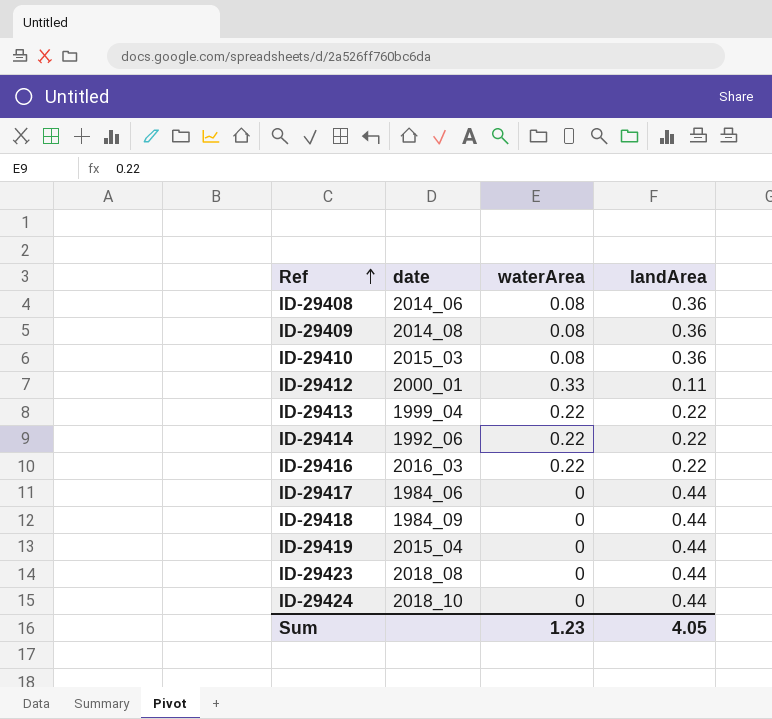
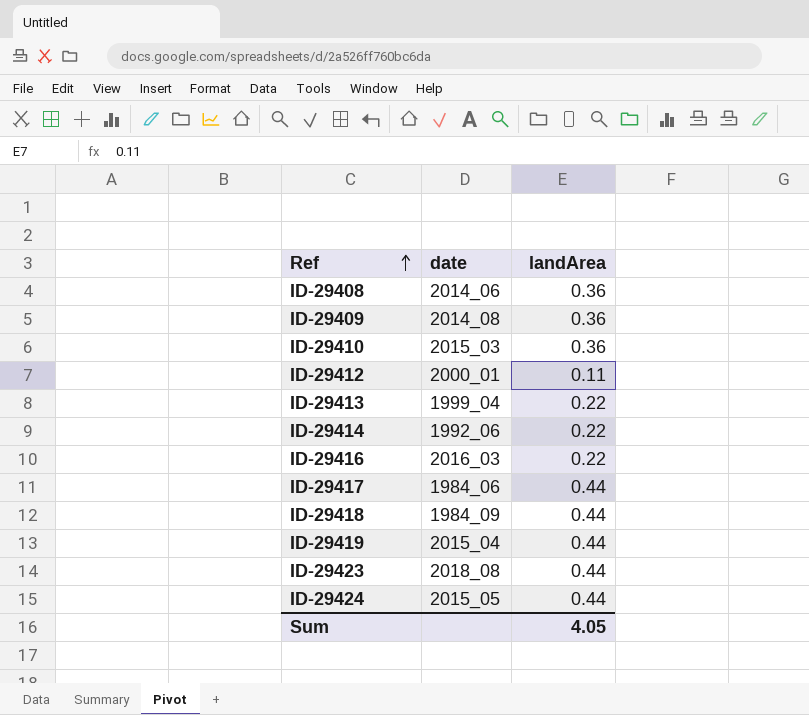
column waterArea | position: 3 -> none
ID-29424 | date: 2018_10 -> 2015_05

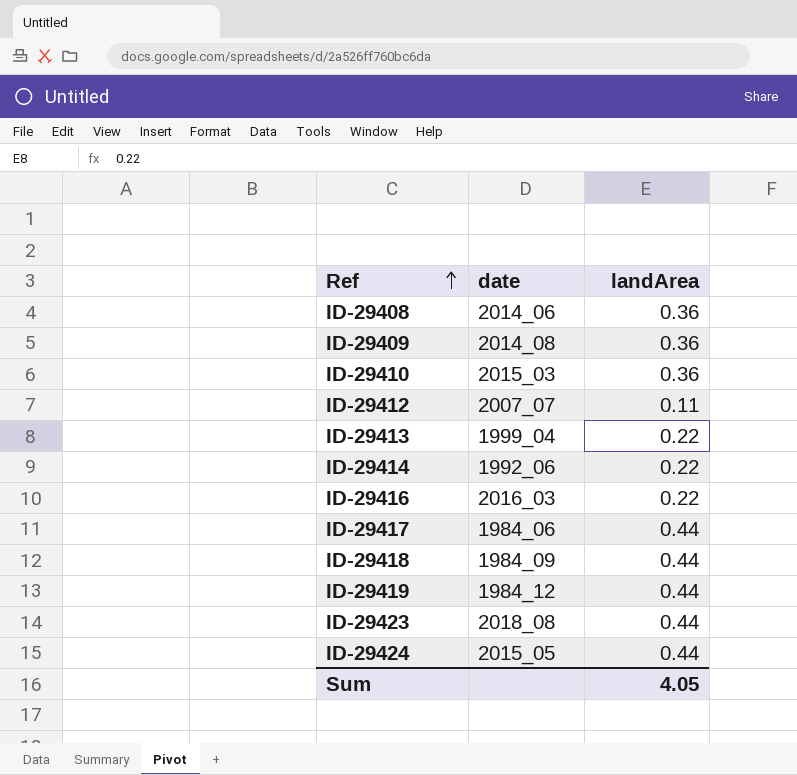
ID-29412 | date: 2000_01 -> 2007_07
ID-29419 | date: 2015_04 -> 1984_12

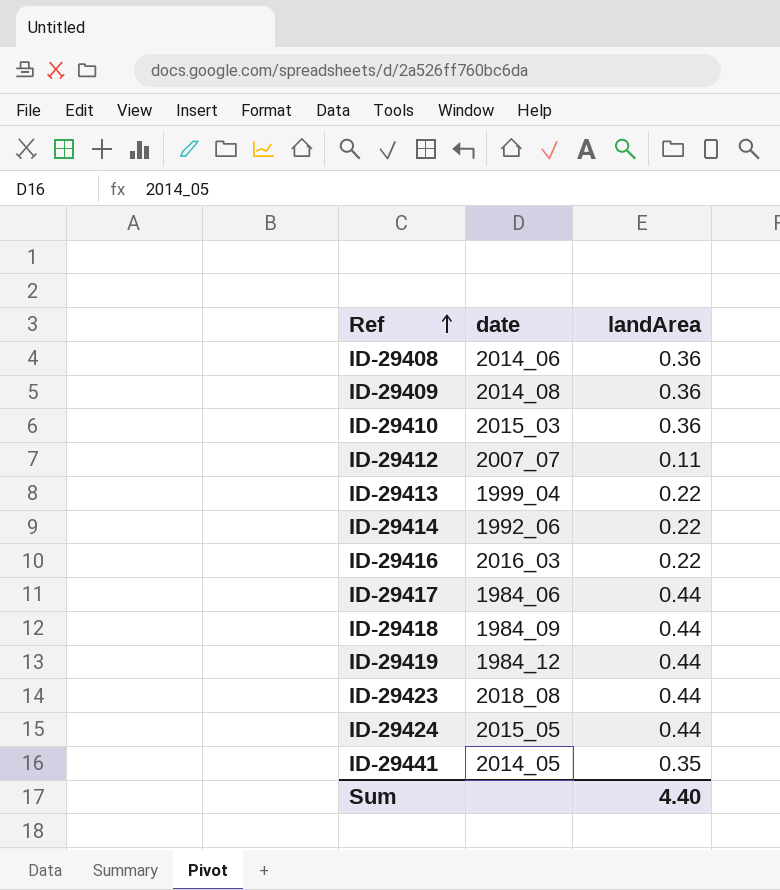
row ID-29441: none -> 2014_05 | 0.35
Sum | landArea: 4.05 -> 4.40

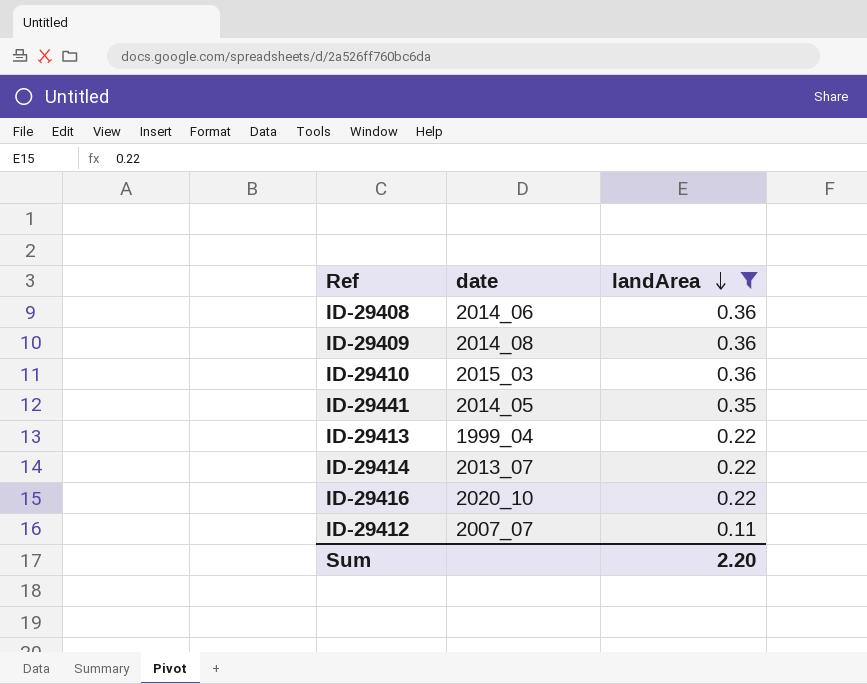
filter: none -> landArea != 0.44
row order: Ref ascending -> landArea descending
ID-29414 | date: 1992_06 -> 2013_07
ID-29416 | date: 2016_03 -> 2020_10
Sum | landArea: 4.40 -> 2.20

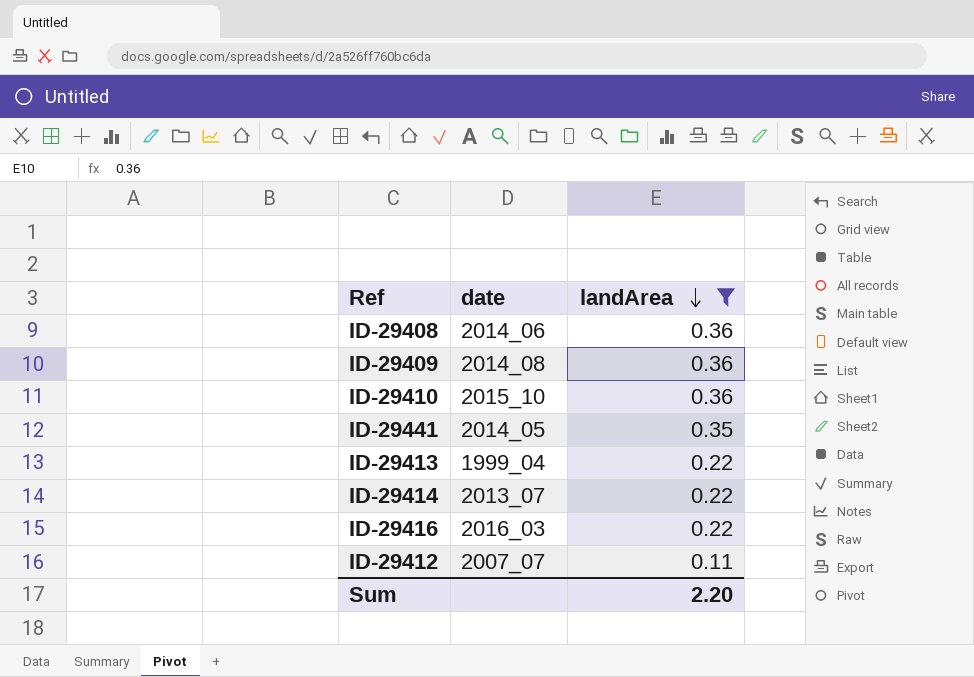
ID-29410 | date: 2015_03 -> 2015_10
ID-29416 | date: 2020_10 -> 2016_03

